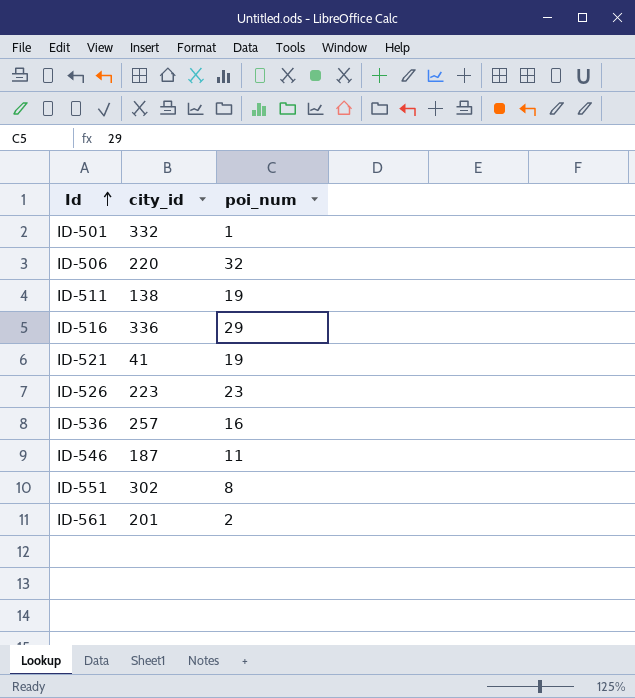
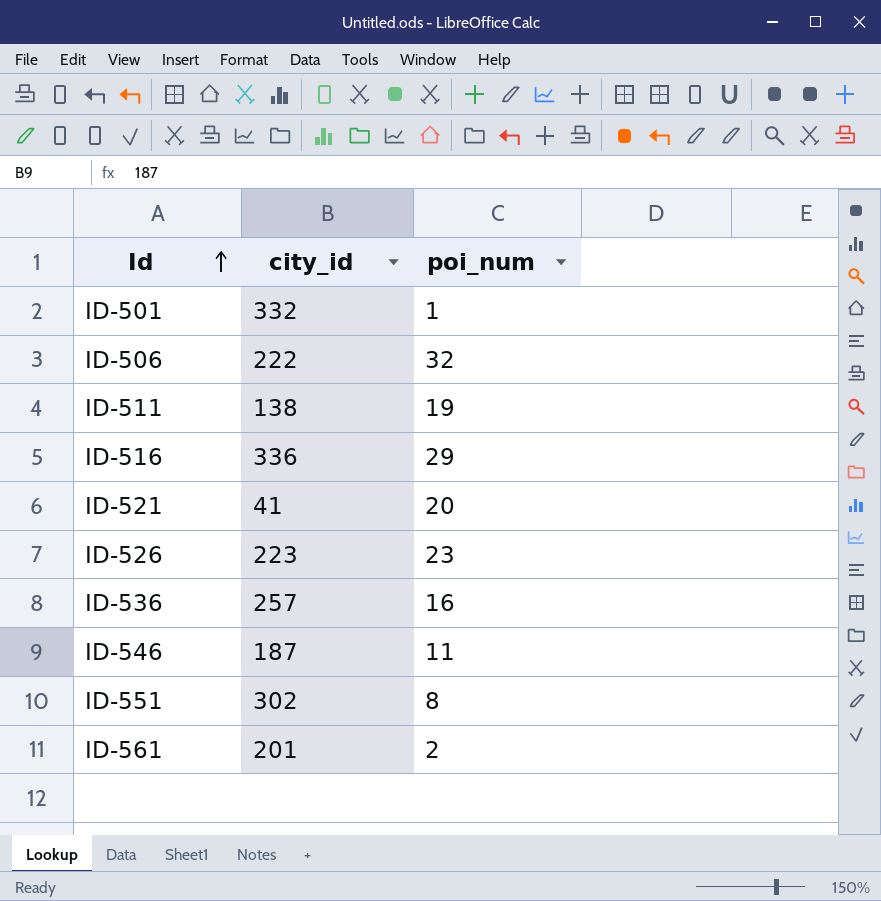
ID-506 | city_id: 220 -> 222
ID-521 | poi_num: 19 -> 20

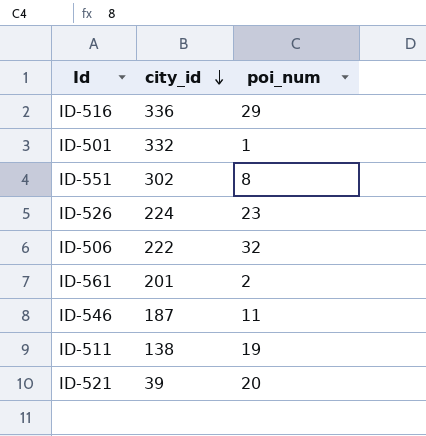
row order: Id ascending -> city_id descending
row ID-536: 257 | 16 -> none
ID-526 | city_id: 223 -> 224
ID-521 | city_id: 41 -> 39

